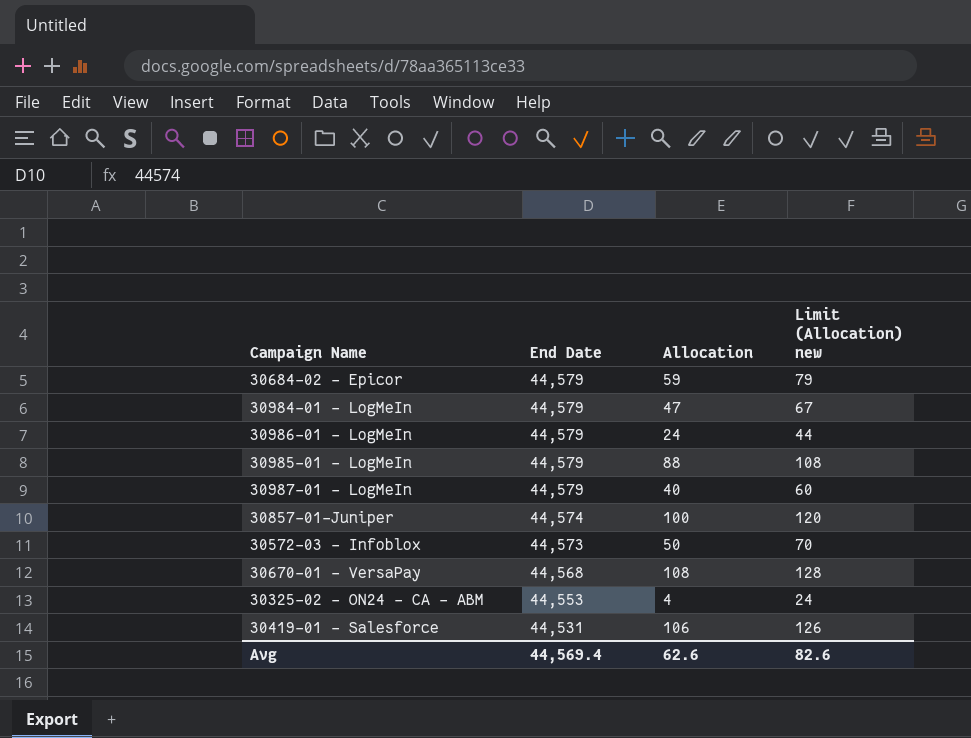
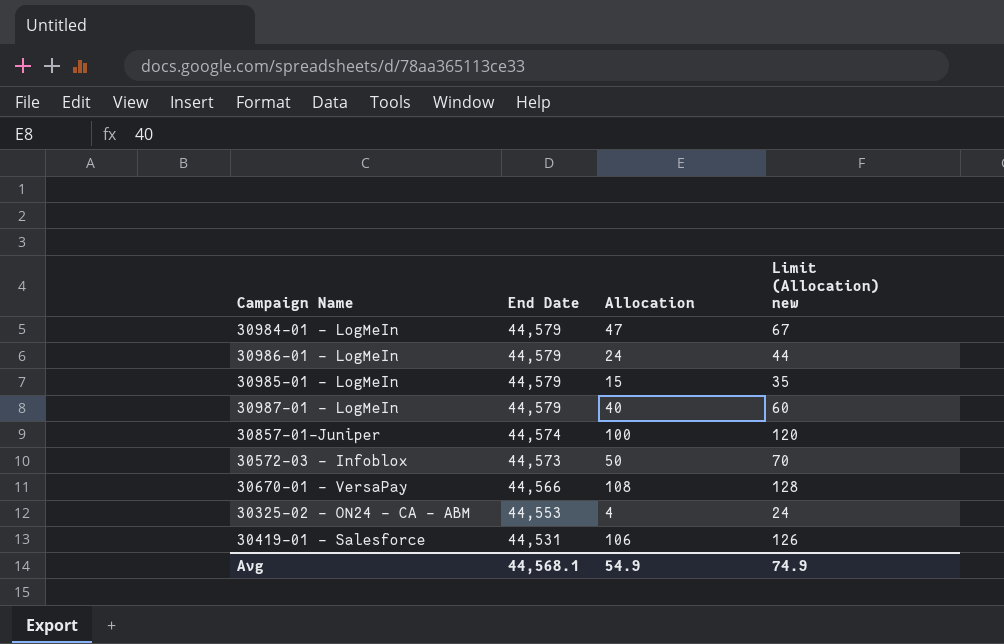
row 30684-02 - Epicor: 44,579 | 59 | 79 -> none
30985-01 - LogMeIn | Allocation: 88 -> 15
30985-01 - LogMeIn | Limit (Allocation) new: 108 -> 35
30670-01 - VersaPay | End Date: 44,568 -> 44,566
Avg | End Date: 44,569.4 -> 44,568.1
Avg | Allocation: 62.6 -> 54.9
Avg | Limit (Allocation) new: 82.6 -> 74.9

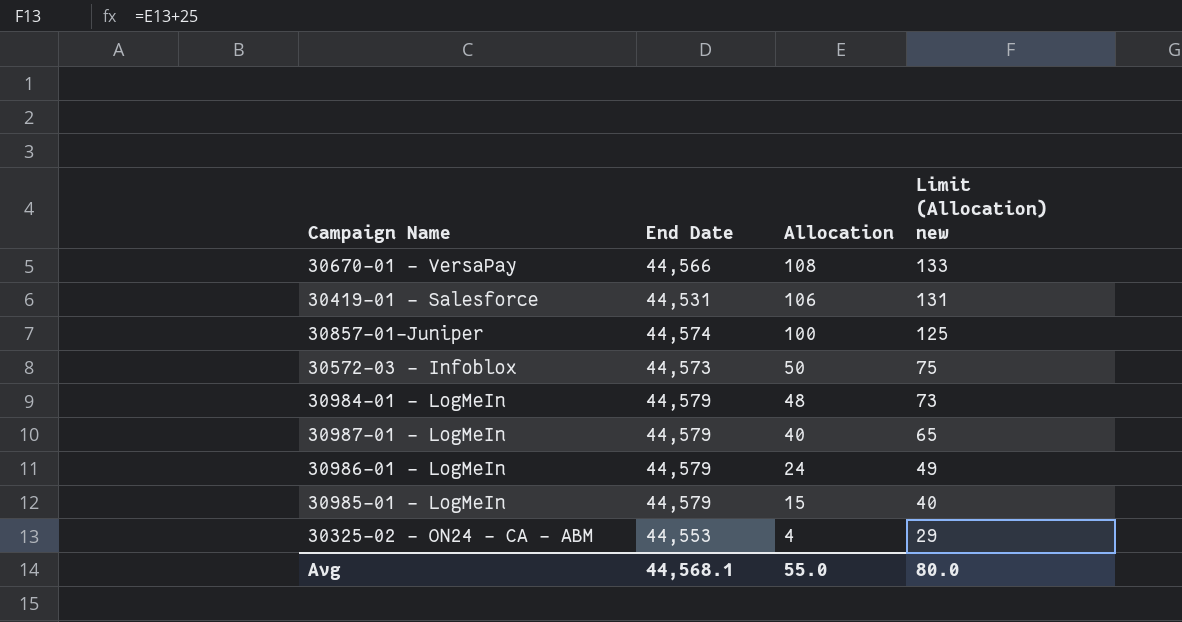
row order: End Date descending -> Allocation descending
column Limit (Allocation) new | formula: [Allocation] + 20 -> [Allocation] + 25
30984-01 - LogMeIn | Allocation: 47 -> 48
Avg | Allocation: 54.9 -> 55.0
Avg | Limit (Allocation) new: 74.9 -> 80.0

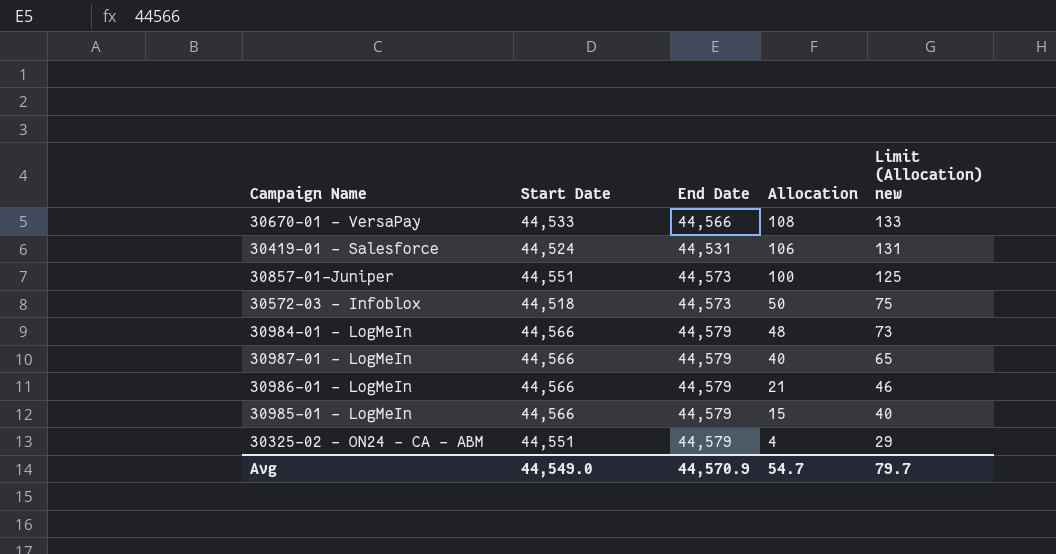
column Start Date | position: none -> 2
30857-01-Juniper | End Date: 44,574 -> 44,573
30986-01 - LogMeIn | Allocation: 24 -> 21
30986-01 - LogMeIn | Limit (Allocation) new: 49 -> 46
30325-02 - ON24 - CA - ABM | End Date: 44,553 -> 44,579
Avg | End Date: 44,568.1 -> 44,570.9
Avg | Allocation: 55.0 -> 54.7
Avg | Limit (Allocation) new: 80.0 -> 79.7

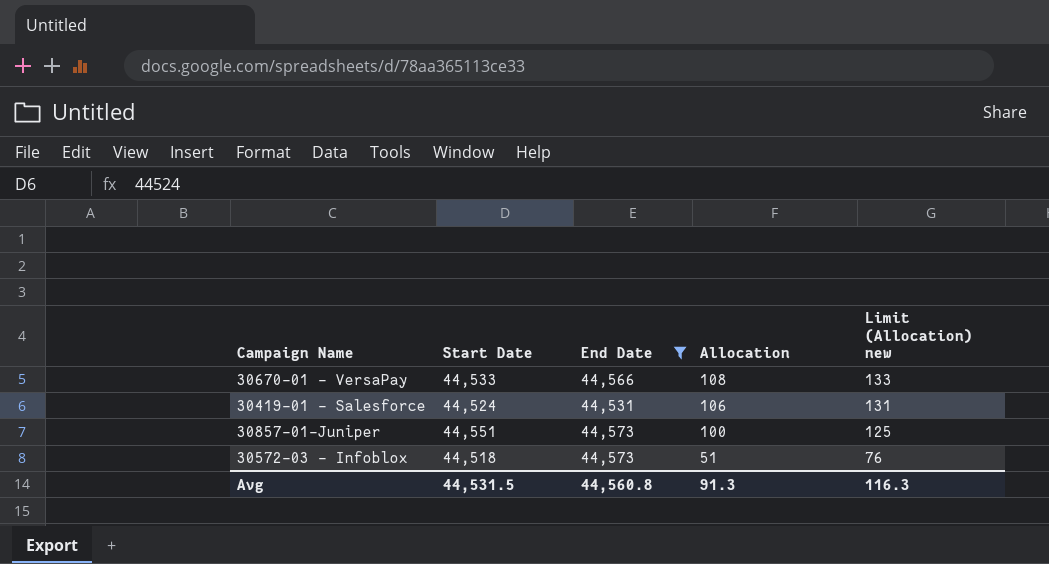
filter: none -> End Date != 44,579
30572-03 - Infoblox | Allocation: 50 -> 51
30572-03 - Infoblox | Limit (Allocation) new: 75 -> 76
Avg | Start Date: 44,549.0 -> 44,531.5
Avg | End Date: 44,570.9 -> 44,560.8
Avg | Allocation: 54.7 -> 91.3
Avg | Limit (Allocation) new: 79.7 -> 116.3

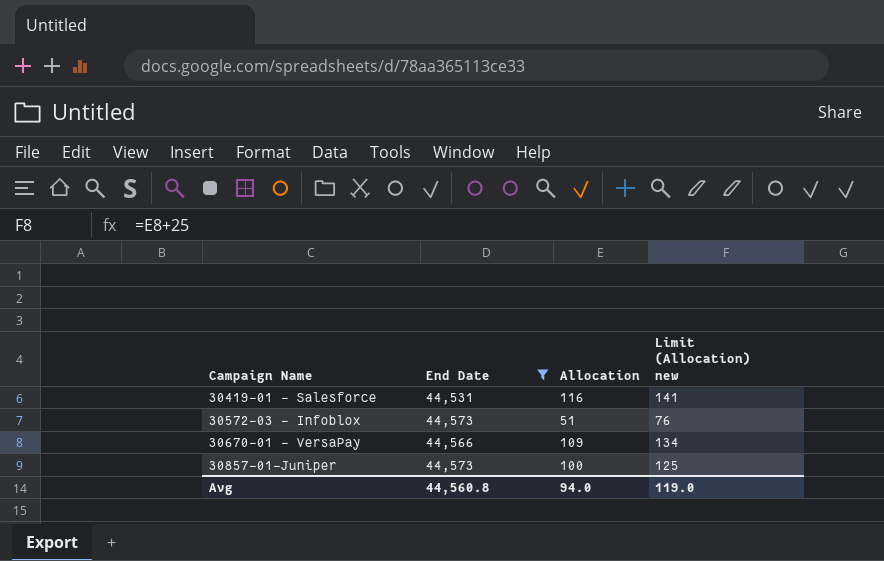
row order: Allocation descending -> Campaign Name ascending
column Start Date | position: 2 -> none
30419-01 - Salesforce | Allocation: 106 -> 116
30419-01 - Salesforce | Limit (Allocation) new: 131 -> 141
30670-01 - VersaPay | Allocation: 108 -> 109
30670-01 - VersaPay | Limit (Allocation) new: 133 -> 134
Avg | Allocation: 91.3 -> 94.0
Avg | Limit (Allocation) new: 116.3 -> 119.0

